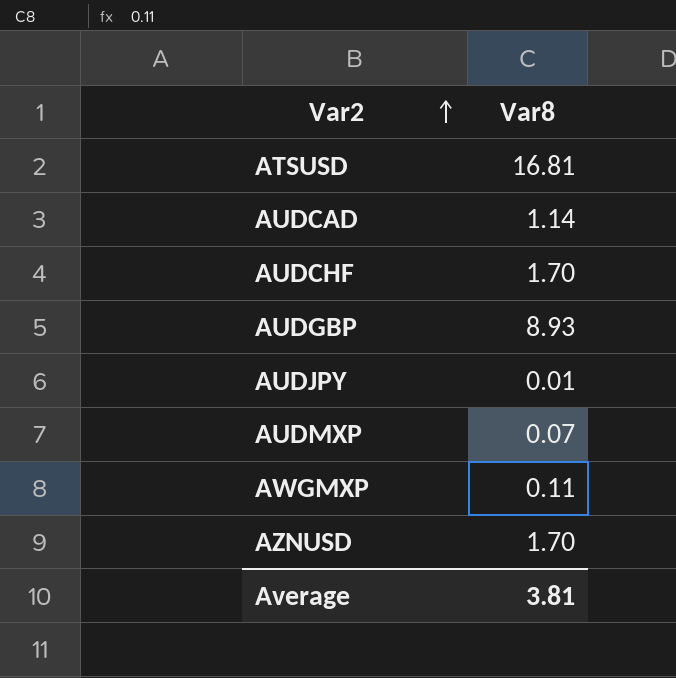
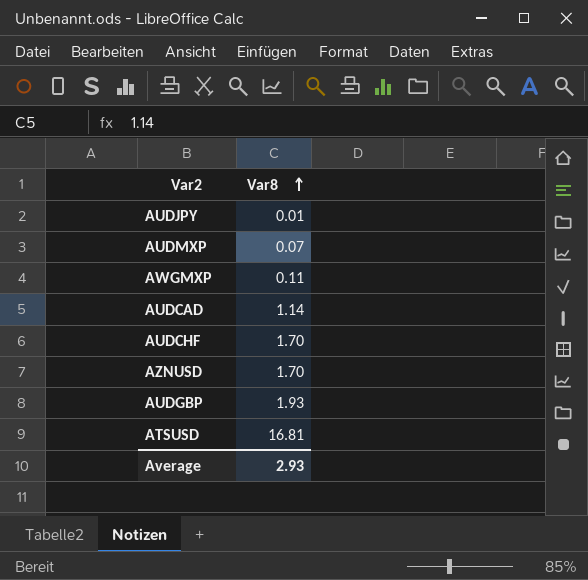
row order: Var2 ascending -> Var8 ascending
AUDGBP | Var8: 8.93 -> 1.93
Average | Var8: 3.81 -> 2.93

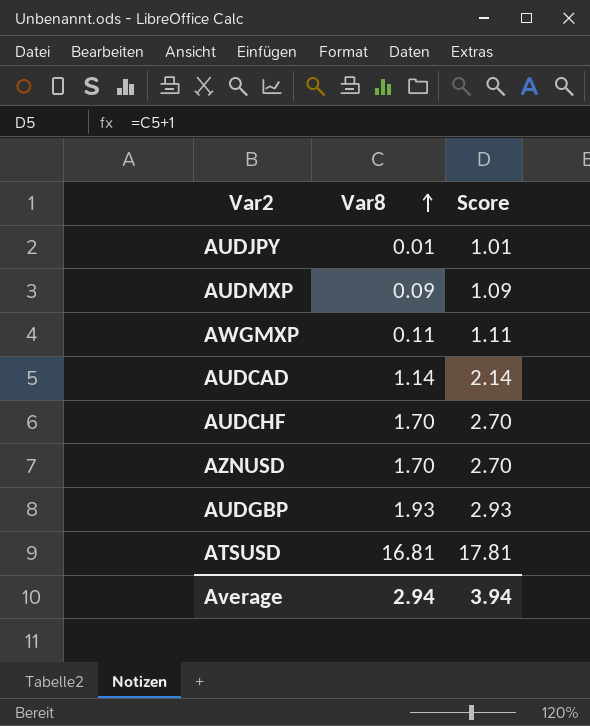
column Score | formula: none -> [Var8] + 1
AUDMXP | Var8: 0.07 -> 0.09
Average | Var8: 2.93 -> 2.94

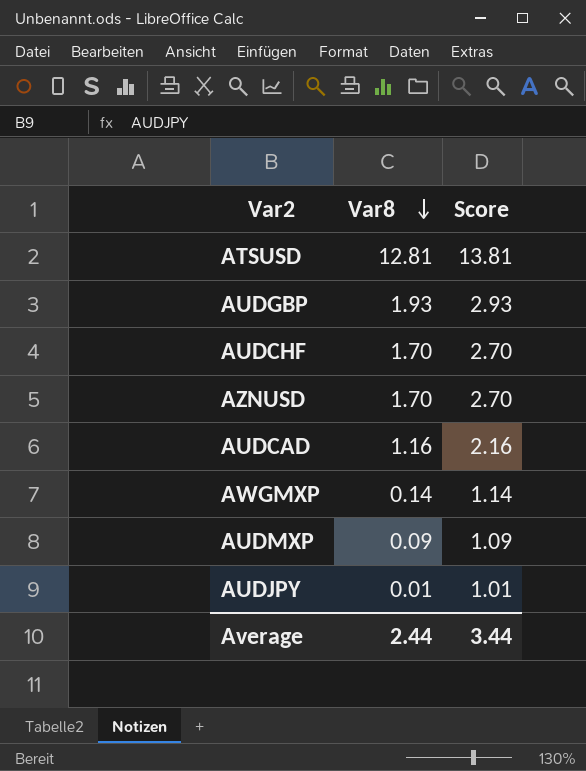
row order: Var8 ascending -> Var8 descending
ATSUSD | Var8: 16.81 -> 12.81
ATSUSD | Score: 17.81 -> 13.81
AUDCAD | Var8: 1.14 -> 1.16
AUDCAD | Score: 2.14 -> 2.16
AWGMXP | Var8: 0.11 -> 0.14
AWGMXP | Score: 1.11 -> 1.14
Average | Var8: 2.94 -> 2.44
Average | Score: 3.94 -> 3.44

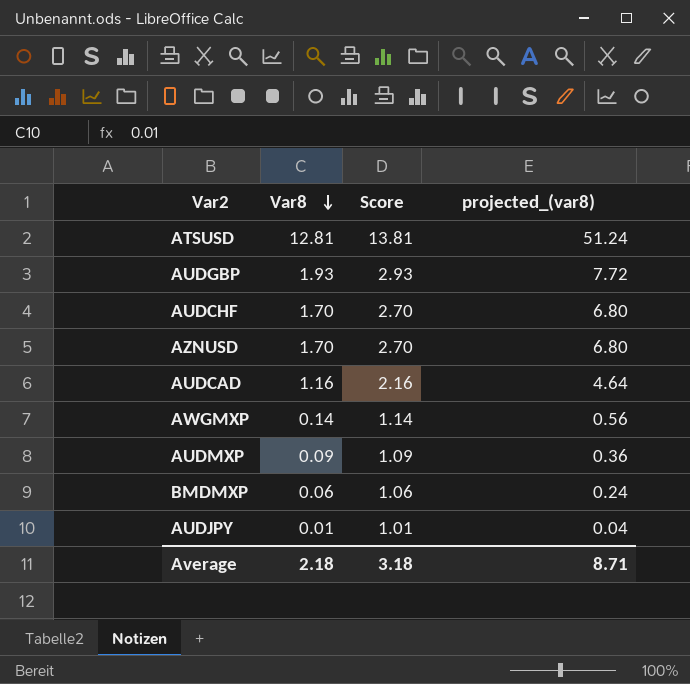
column projected_(var8) | formula: none -> [Var8] * 4
row BMDMXP: none -> 0.06 | 1.06 | 0.24
Average | Var8: 2.44 -> 2.18
Average | Score: 3.44 -> 3.18

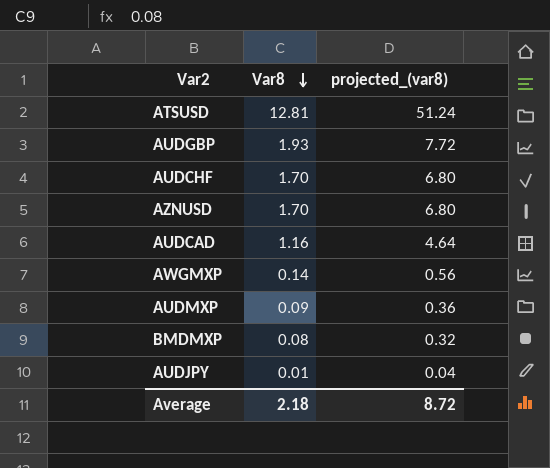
column Score | formula: [Var8] + 1 -> none
BMDMXP | Var8: 0.06 -> 0.08
BMDMXP | projected_(var8): 0.24 -> 0.32
Average | projected_(var8): 8.71 -> 8.72

